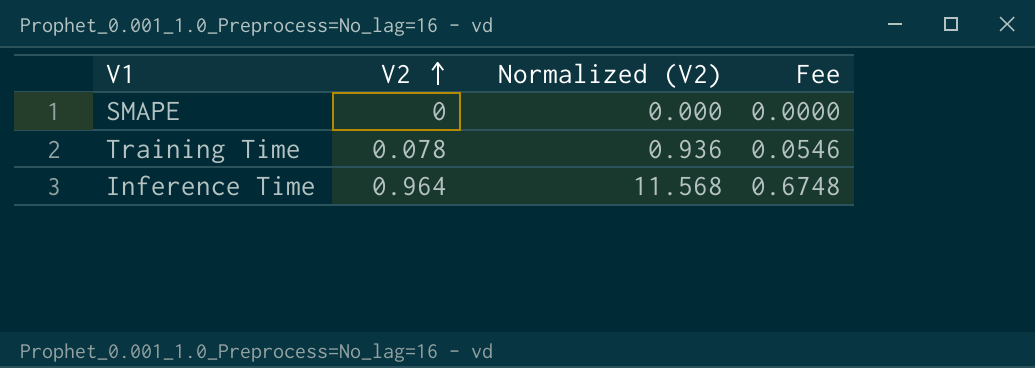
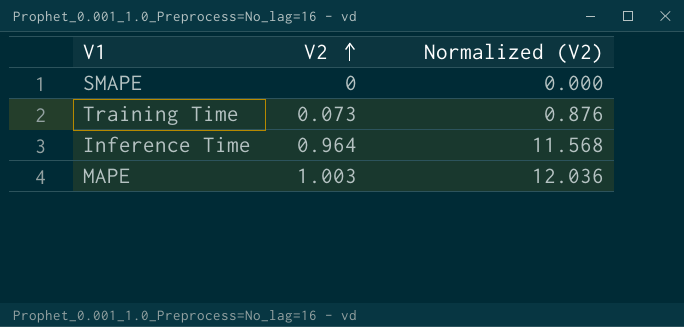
column Fee | formula: [V2] * 0.7 -> none
Training Time | V2: 0.078 -> 0.073
Training Time | Normalized (V2): 0.936 -> 0.876
row MAPE: none -> 1.003 | 12.036

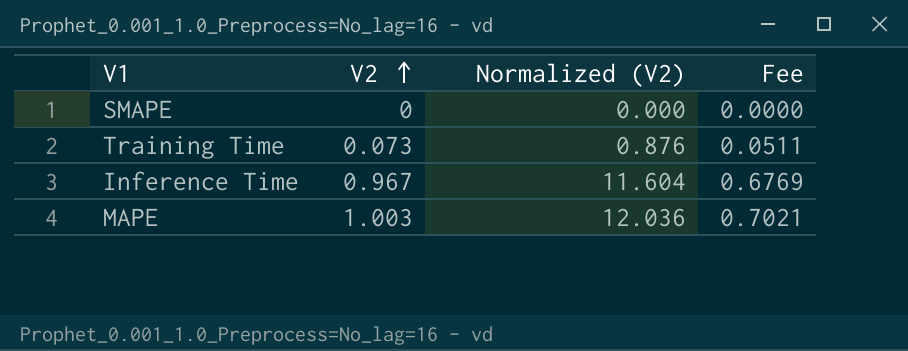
column Fee | formula: none -> [V2] * 0.7
Inference Time | V2: 0.964 -> 0.967
Inference Time | Normalized (V2): 11.568 -> 11.604

